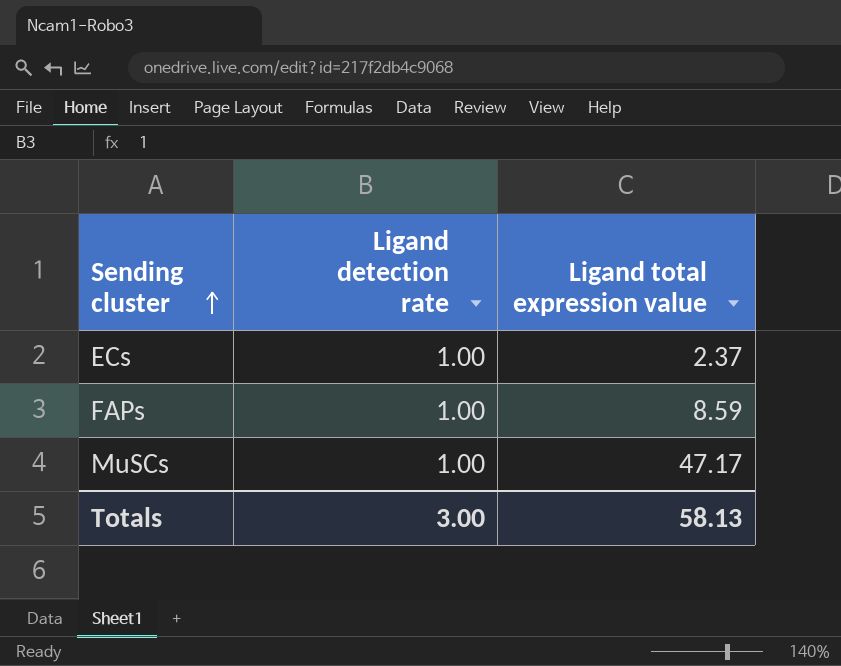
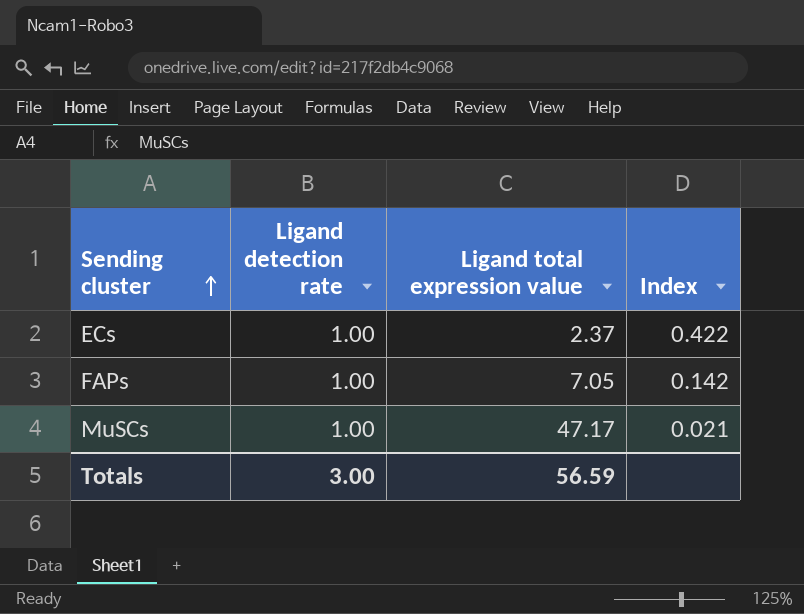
column Index | formula: none -> [Ligand detection rate] / [Ligand total expression value]
FAPs | Ligand total expression value: 8.59 -> 7.05
Totals | Ligand total expression value: 58.13 -> 56.59

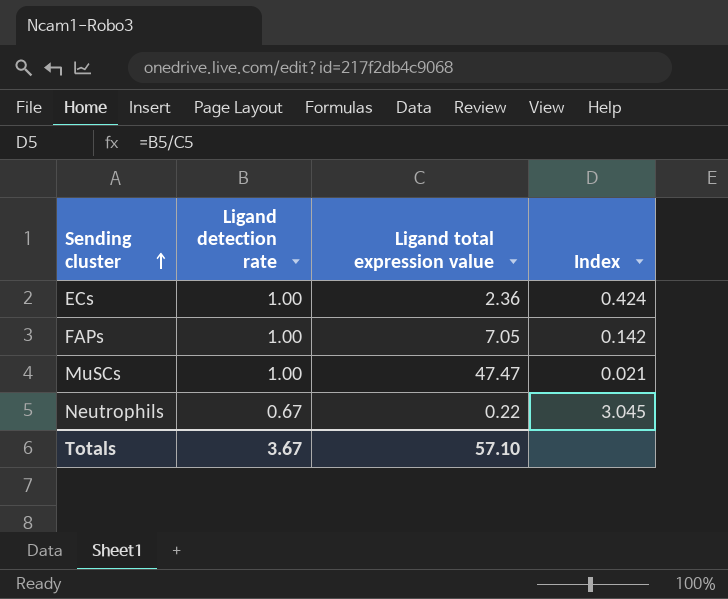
ECs | Ligand total expression value: 2.37 -> 2.36
ECs | Index: 0.422 -> 0.424
MuSCs | Ligand total expression value: 47.17 -> 47.47
row Neutrophils: none -> 0.67 | 0.22 | 3.045
Totals | Ligand detection rate: 3.00 -> 3.67
Totals | Ligand total expression value: 56.59 -> 57.10

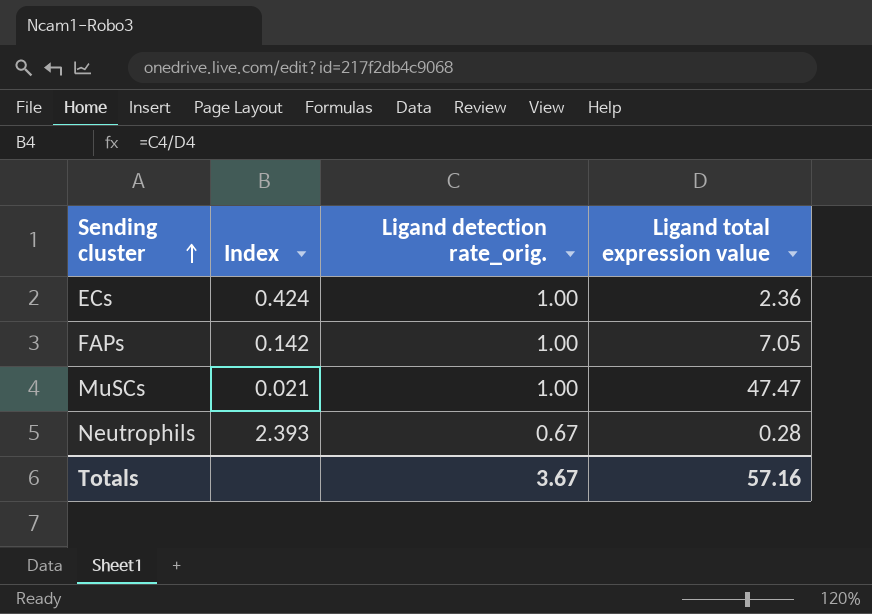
column Index | position: 4 -> 2
column name: Ligand detection rate -> Ligand detection rate_orig.
Neutrophils | Index: 3.045 -> 2.393
Neutrophils | Ligand total expression value: 0.22 -> 0.28
Totals | Ligand total expression value: 57.10 -> 57.16

